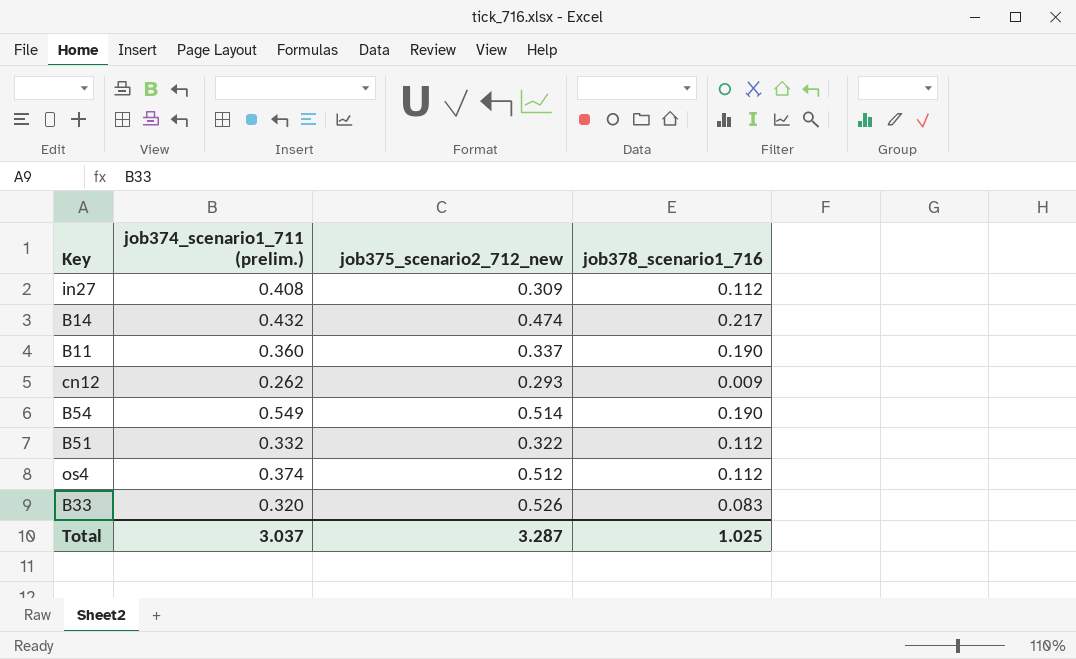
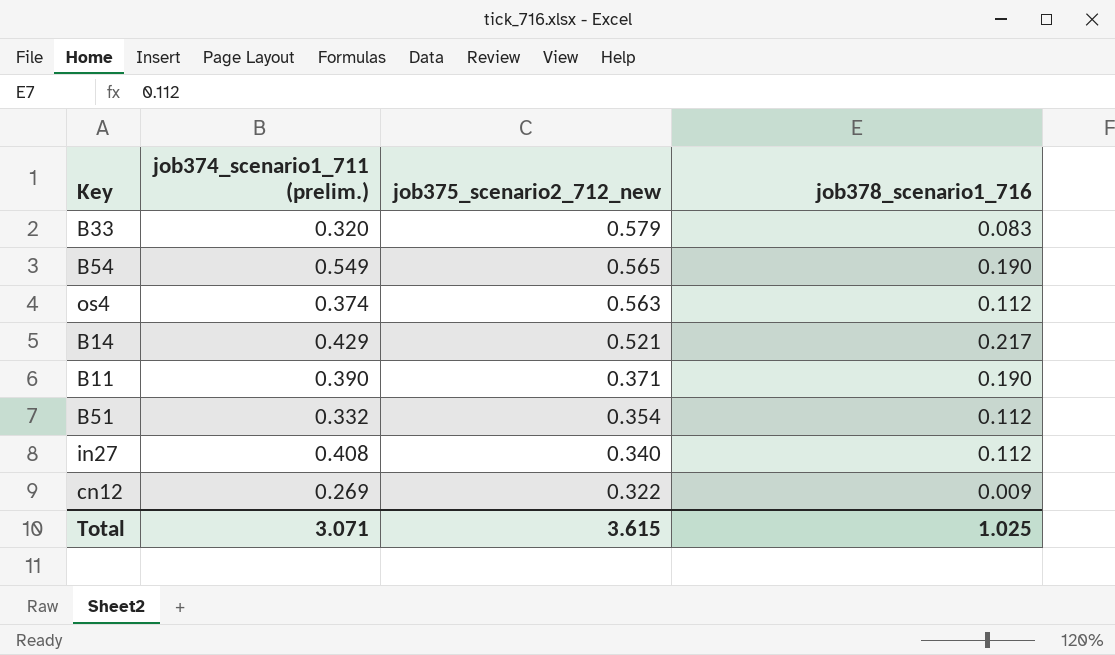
row order: none -> job375_scenario2_712_new descending
B33 | job375_scenario2_712_new: 0.526 -> 0.579
B54 | job375_scenario2_712_new: 0.514 -> 0.565
os4 | job375_scenario2_712_new: 0.512 -> 0.563
B14 | job374_scenario1_711 (prelim.): 0.432 -> 0.429
B14 | job375_scenario2_712_new: 0.474 -> 0.521
B11 | job374_scenario1_711 (prelim.): 0.360 -> 0.390
B11 | job375_scenario2_712_new: 0.337 -> 0.371
B51 | job375_scenario2_712_new: 0.322 -> 0.354
in27 | job375_scenario2_712_new: 0.309 -> 0.340
cn12 | job374_scenario1_711 (prelim.): 0.262 -> 0.269
cn12 | job375_scenario2_712_new: 0.293 -> 0.322
Total | job374_scenario1_711 (prelim.): 3.037 -> 3.071
Total | job375_scenario2_712_new: 3.287 -> 3.615

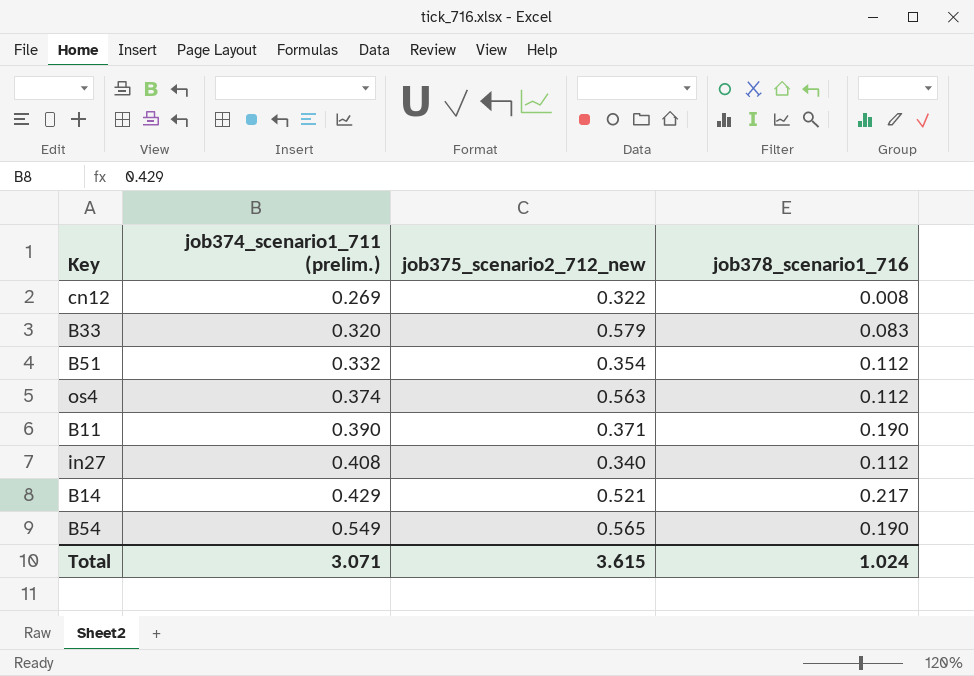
row order: job375_scenario2_712_new descending -> job374_scenario1_711 (prelim.) ascending
cn12 | job378_scenario1_716: 0.009 -> 0.008
Total | job378_scenario1_716: 1.025 -> 1.024

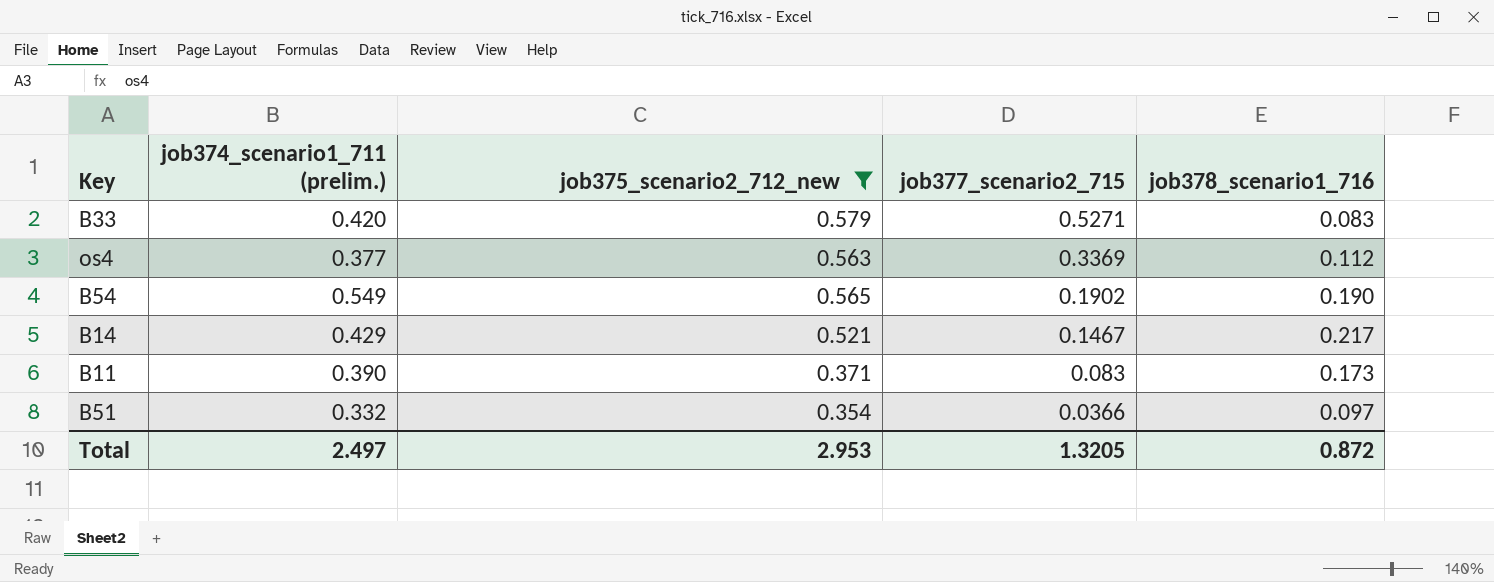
filter: none -> job375_scenario2_712_new >= 0.354
row order: job374_scenario1_711 (prelim.) ascending -> job377_scenario2_715 descending
column job377_scenario2_715 | position: none -> 4
B33 | job374_scenario1_711 (prelim.): 0.320 -> 0.420
os4 | job374_scenario1_711 (prelim.): 0.374 -> 0.377
B11 | job378_scenario1_716: 0.190 -> 0.173
B51 | job378_scenario1_716: 0.112 -> 0.097
Total | job374_scenario1_711 (prelim.): 3.071 -> 2.497
Total | job375_scenario2_712_new: 3.615 -> 2.953
Total | job378_scenario1_716: 1.024 -> 0.872

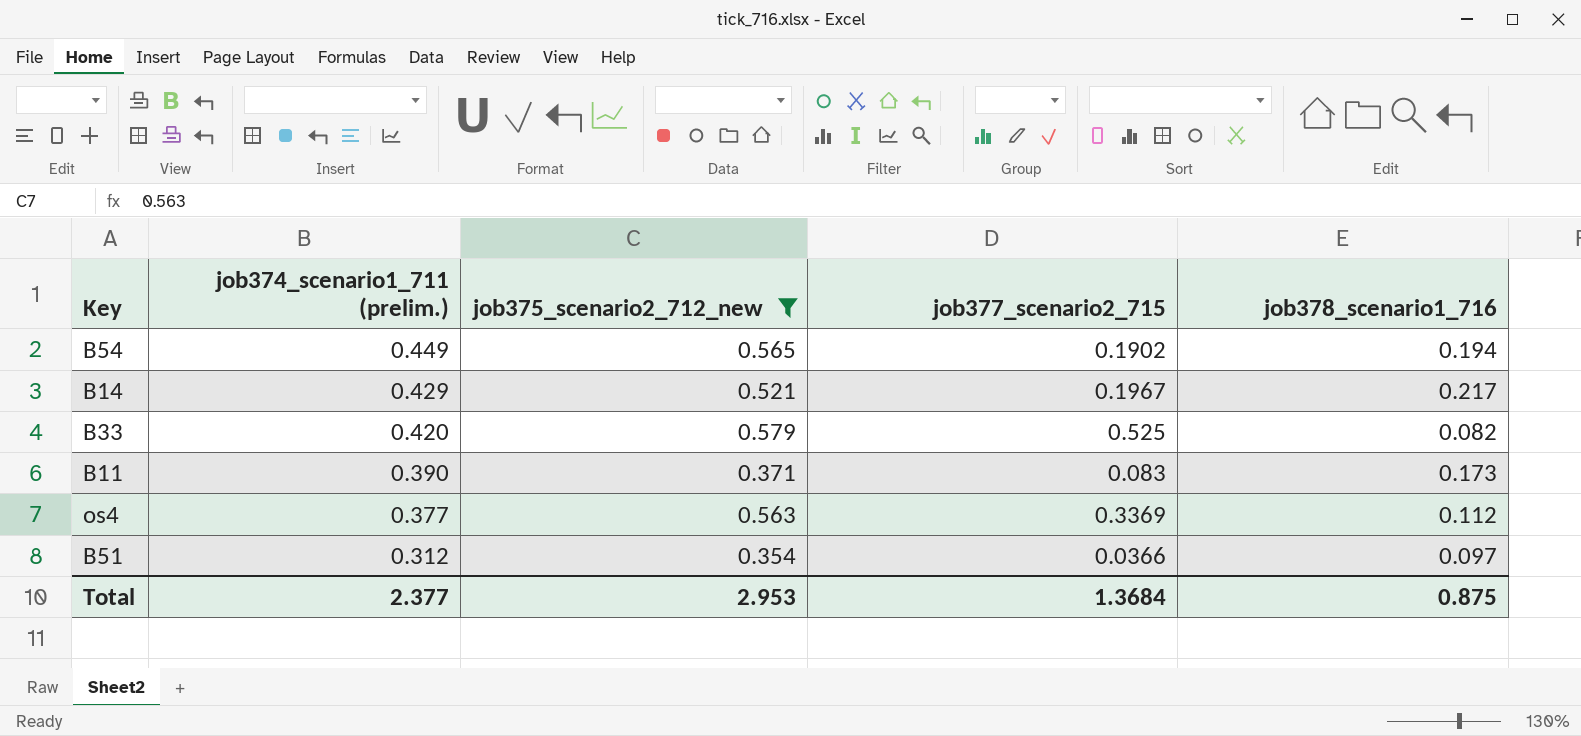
row order: job377_scenario2_715 descending -> job374_scenario1_711 (prelim.) descending
B54 | job374_scenario1_711 (prelim.): 0.549 -> 0.449
B54 | job378_scenario1_716: 0.190 -> 0.194
B14 | job377_scenario2_715: 0.1467 -> 0.1967
B33 | job377_scenario2_715: 0.5271 -> 0.525
B33 | job378_scenario1_716: 0.083 -> 0.082
B51 | job374_scenario1_711 (prelim.): 0.332 -> 0.312
Total | job374_scenario1_711 (prelim.): 2.497 -> 2.377
Total | job377_scenario2_715: 1.3205 -> 1.3684
Total | job378_scenario1_716: 0.872 -> 0.875

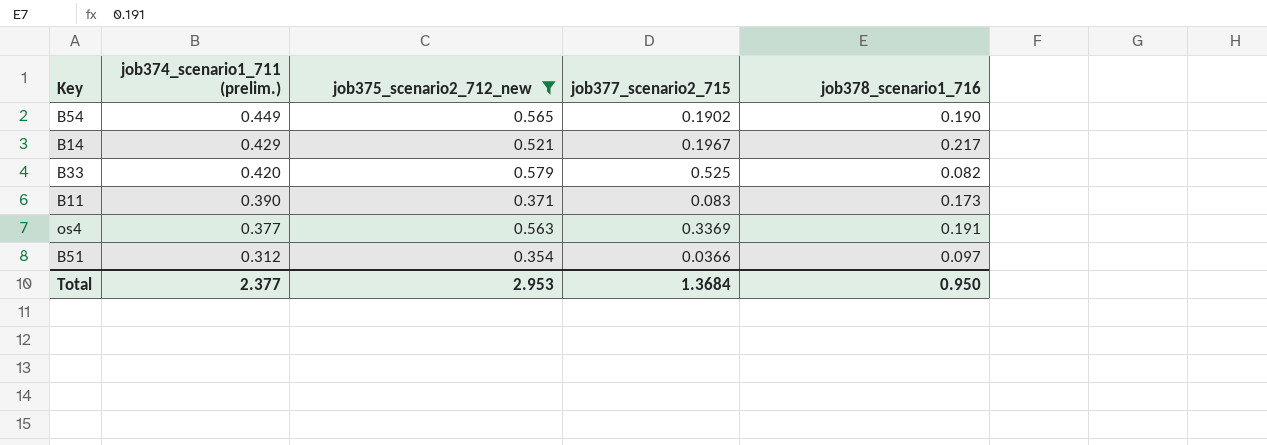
B54 | job378_scenario1_716: 0.194 -> 0.190
os4 | job378_scenario1_716: 0.112 -> 0.191
Total | job378_scenario1_716: 0.875 -> 0.950

